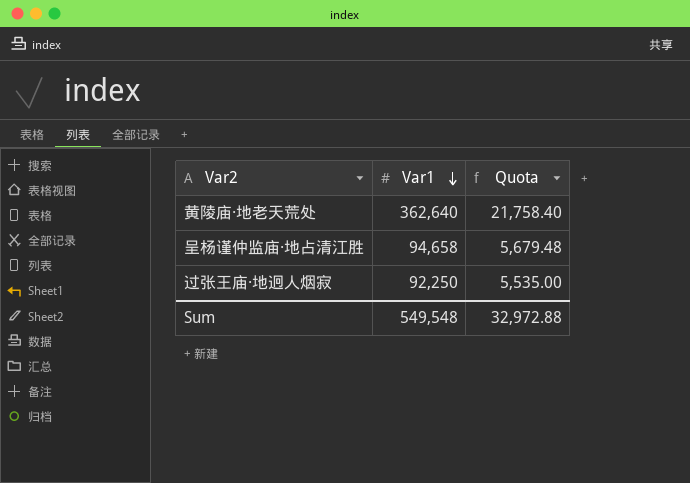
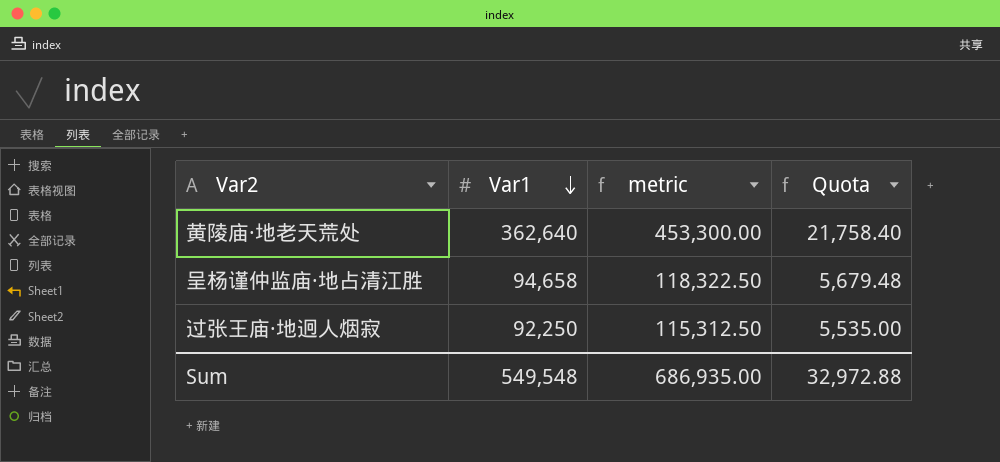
column metric | formula: none -> [Var1] * 1.25

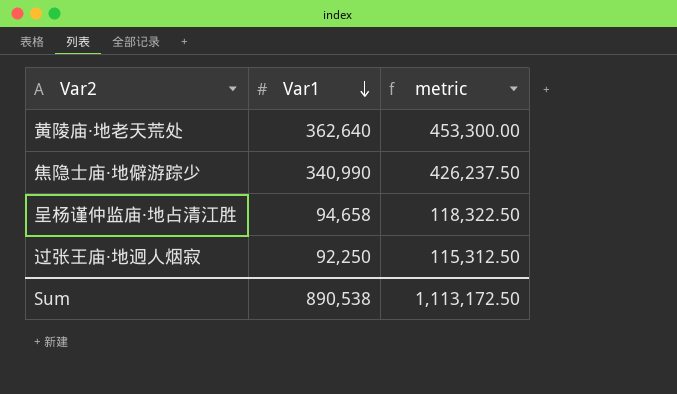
column Quota | formula: [Var1] * 0.06 -> none
row 焦隐士庙·地僻游踪少: none -> 340,990 | 426,237.50
Sum | Var1: 549,548 -> 890,538
Sum | metric: 686,935.00 -> 1,113,172.50

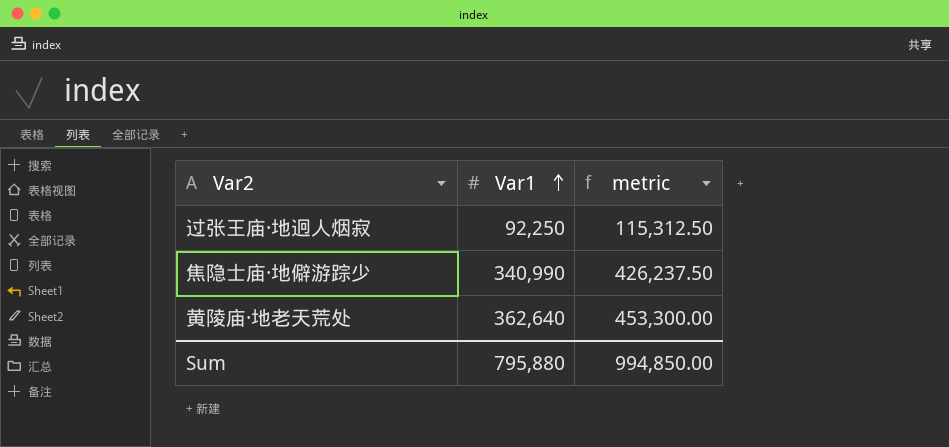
row order: Var1 descending -> Var1 ascending
row 呈杨谨仲监庙·地占清江胜: 94,658 | 118,322.50 -> none
Sum | Var1: 890,538 -> 795,880
Sum | metric: 1,113,172.50 -> 994,850.00

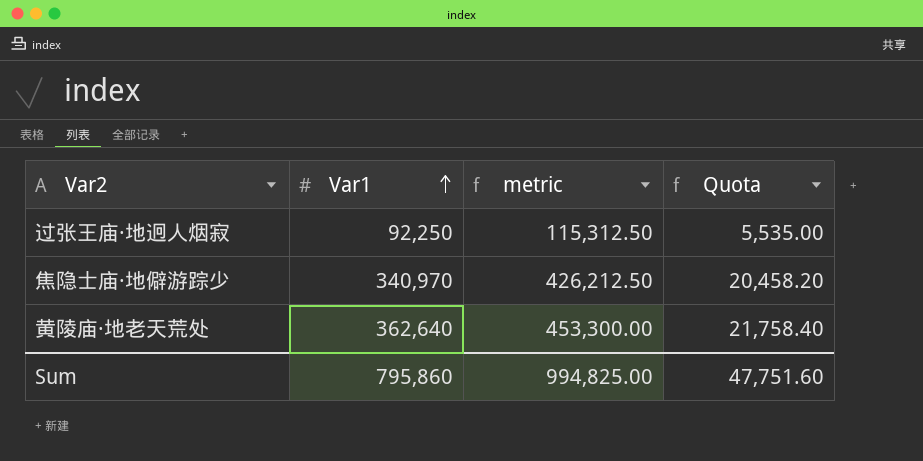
column Quota | formula: none -> [Var1] * 0.06
焦隐士庙·地僻游踪少 | Var1: 340,990 -> 340,970
焦隐士庙·地僻游踪少 | metric: 426,237.50 -> 426,212.50
Sum | Var1: 795,880 -> 795,860
Sum | metric: 994,850.00 -> 994,825.00

